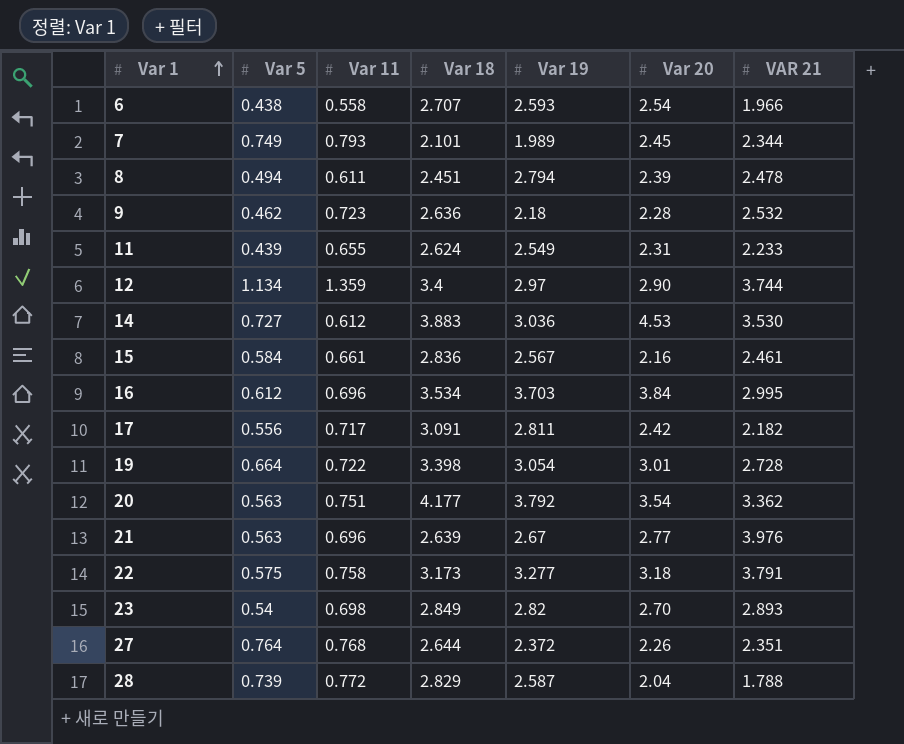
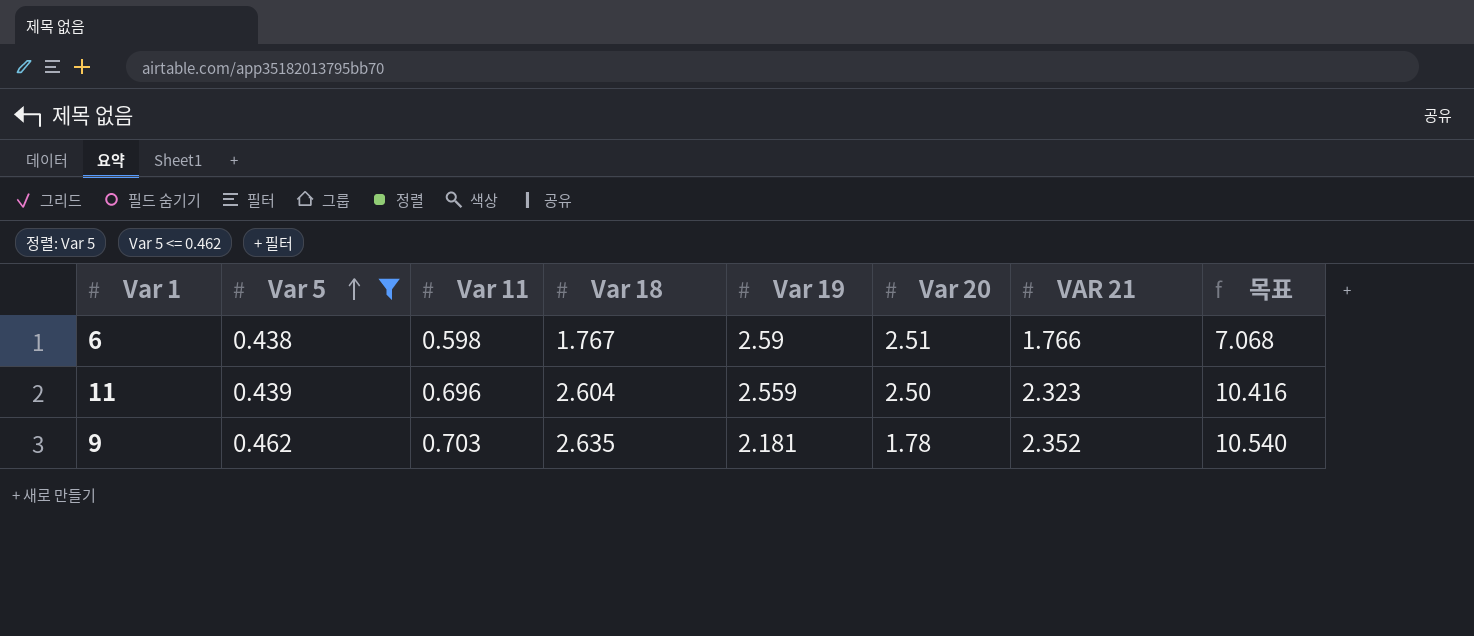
filter: none -> Var 5 <= 0.462
row order: Var 1 ascending -> Var 5 ascending
column 목표 | formula: none -> [Var 18] * 4
6 | Var 11: 0.558 -> 0.598
6 | Var 18: 2.707 -> 1.767
6 | Var 19: 2.593 -> 2.59
6 | Var 20: 2.54 -> 2.51
6 | VAR 21: 1.966 -> 1.766
11 | Var 11: 0.655 -> 0.696
11 | Var 18: 2.624 -> 2.604
11 | Var 19: 2.549 -> 2.559
11 | Var 20: 2.31 -> 2.50
11 | VAR 21: 2.233 -> 2.323
9 | Var 11: 0.723 -> 0.703
9 | Var 18: 2.636 -> 2.635
9 | Var 19: 2.18 -> 2.181
9 | Var 20: 2.28 -> 1.78
9 | VAR 21: 2.532 -> 2.352

